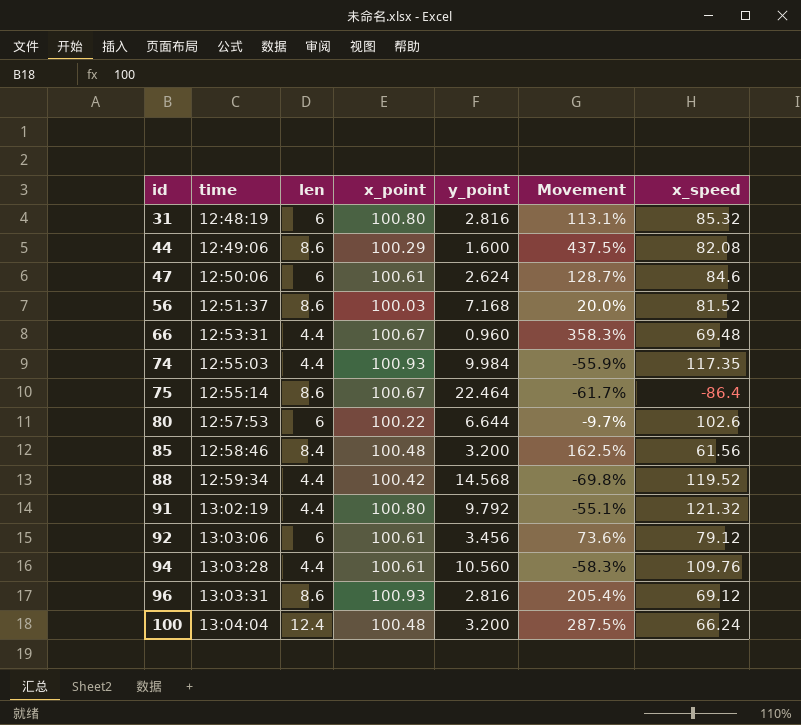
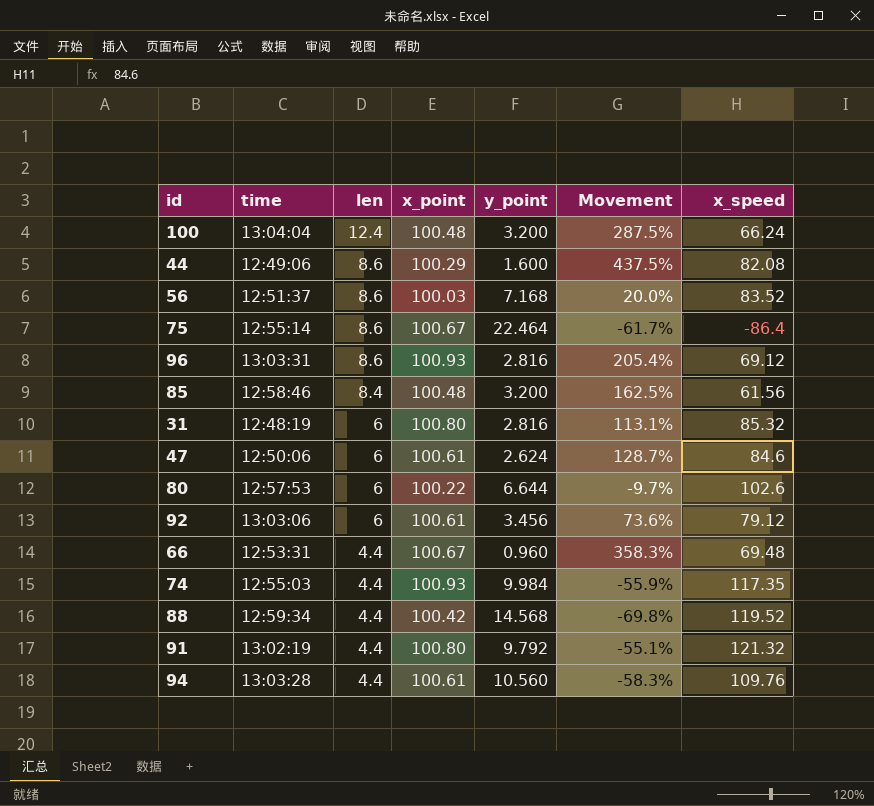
row order: id ascending -> len descending
56 | x_speed: 81.52 -> 83.52

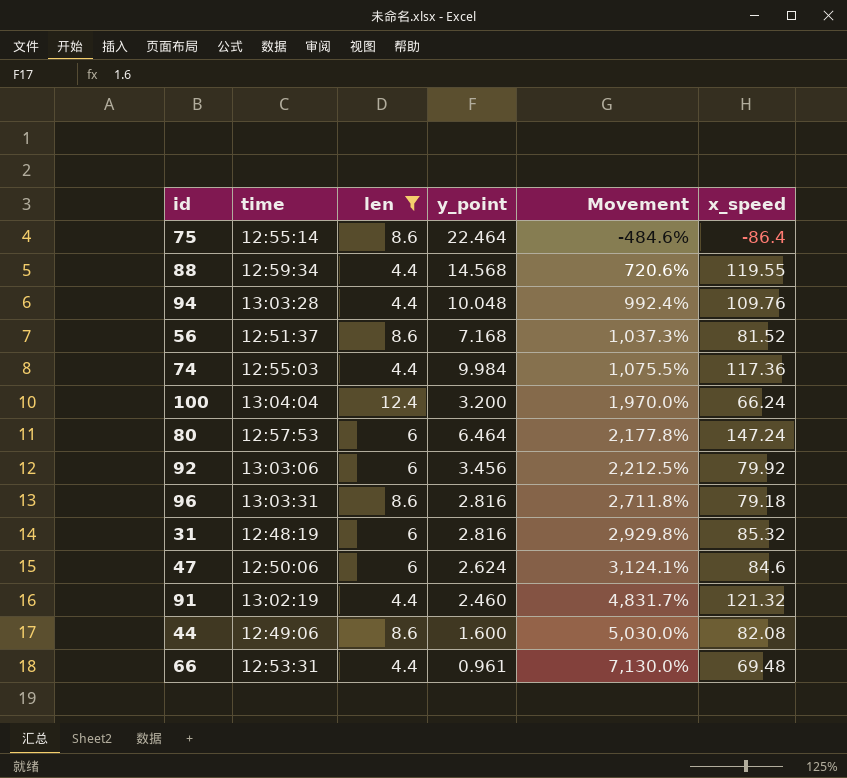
filter: none -> len != 8.4
row order: len descending -> Movement ascending
column x_point | position: 4 -> none
column Movement | formula: ([len] - [y_point]) / [y_point] -> ([x_speed] - [y_point]) / [y_point]
88 | x_speed: 119.52 -> 119.55
94 | y_point: 10.560 -> 10.048
56 | x_speed: 83.52 -> 81.52
74 | x_speed: 117.35 -> 117.36
80 | y_point: 6.644 -> 6.464
80 | x_speed: 102.6 -> 147.24
92 | x_speed: 79.12 -> 79.92
96 | x_speed: 69.12 -> 79.18
91 | y_point: 9.792 -> 2.460
66 | y_point: 0.960 -> 0.961

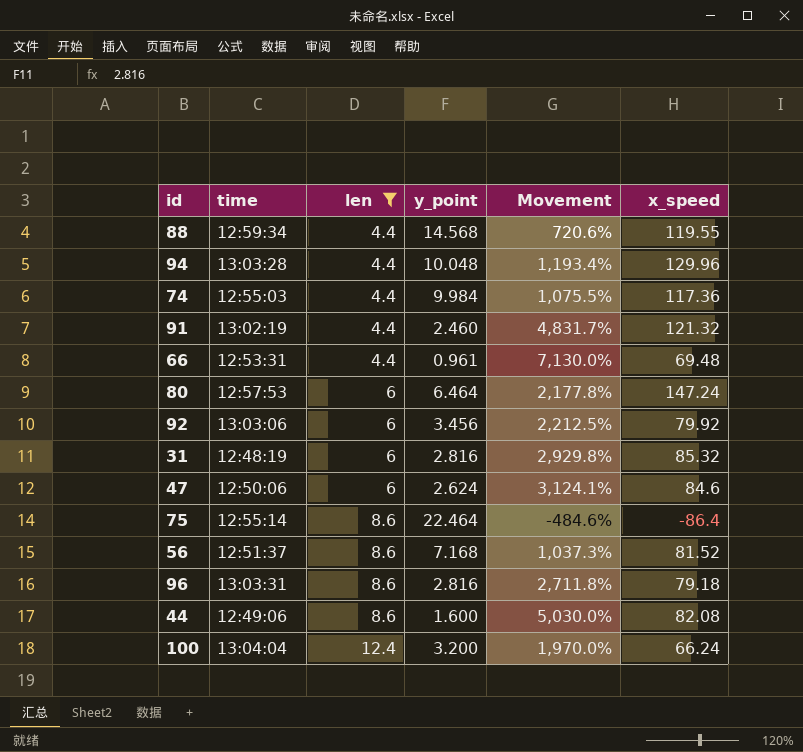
row order: Movement ascending -> len ascending
94 | Movement: 992.4% -> 1,193.4%
94 | x_speed: 109.76 -> 129.96

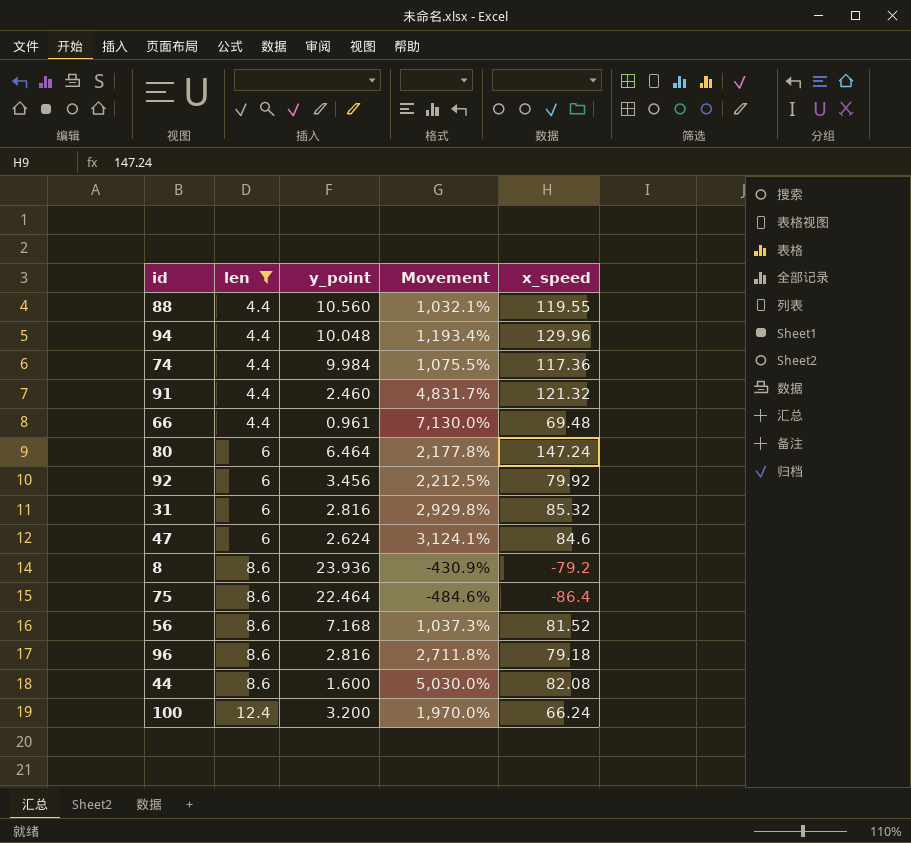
column time | position: 2 -> none
88 | y_point: 14.568 -> 10.560
88 | Movement: 720.6% -> 1,032.1%
row 8: none -> 8.6 | 23.936 | -430.9% | -79.2

